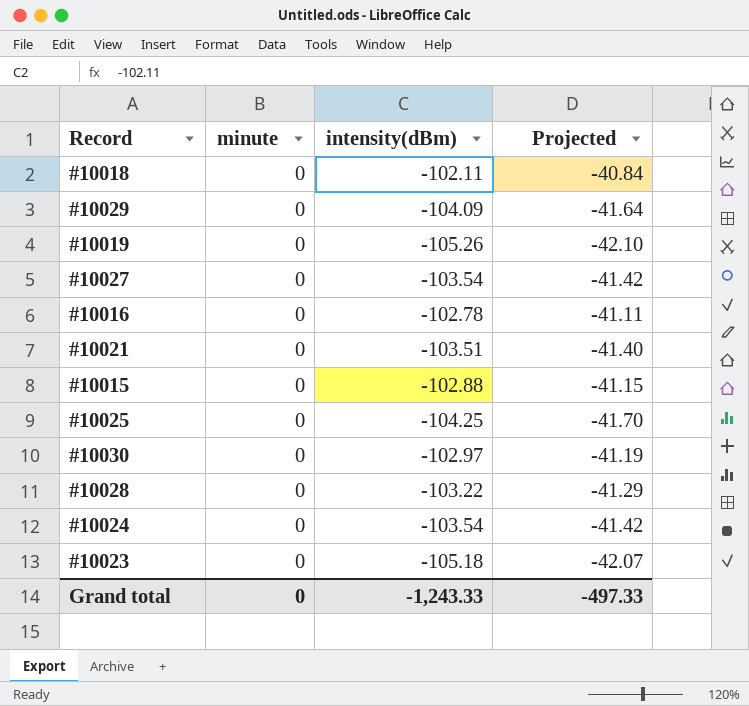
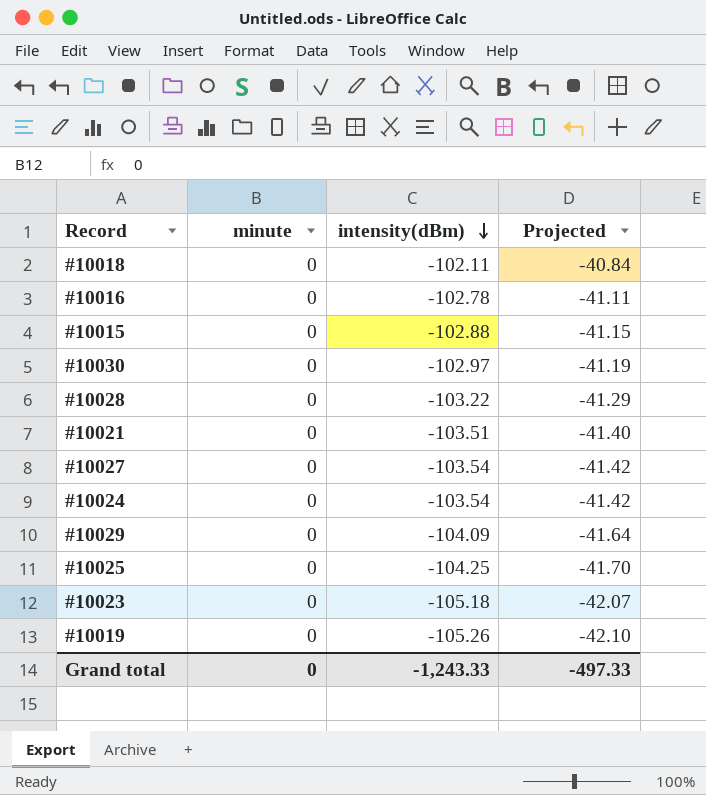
row order: none -> intensity(dBm) descending

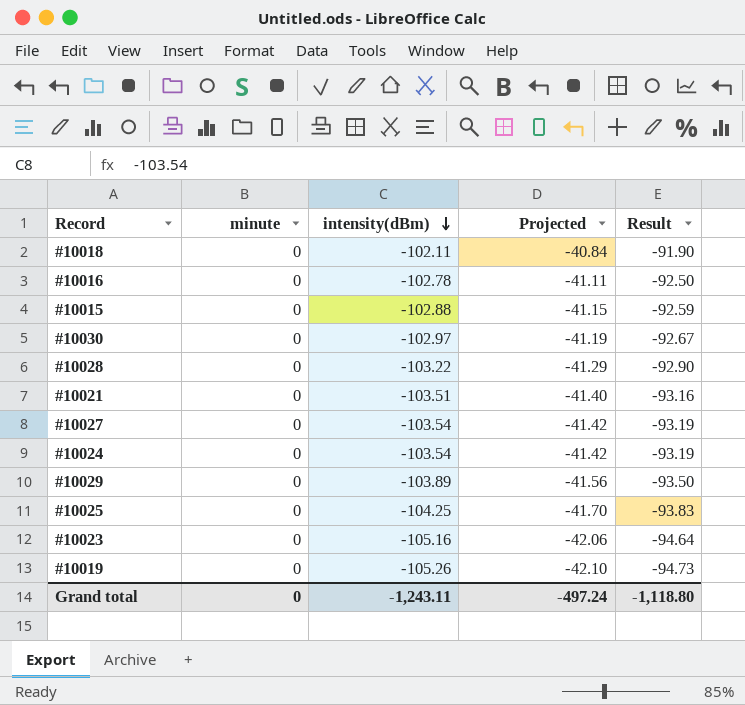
column Result | formula: none -> [intensity(dBm)] * 0.9
#10029 | intensity(dBm): -104.09 -> -103.89
#10029 | Projected: -41.64 -> -41.56
#10023 | intensity(dBm): -105.18 -> -105.16
#10023 | Projected: -42.07 -> -42.06
Grand total | intensity(dBm): -1,243.33 -> -1,243.11
Grand total | Projected: -497.33 -> -497.24

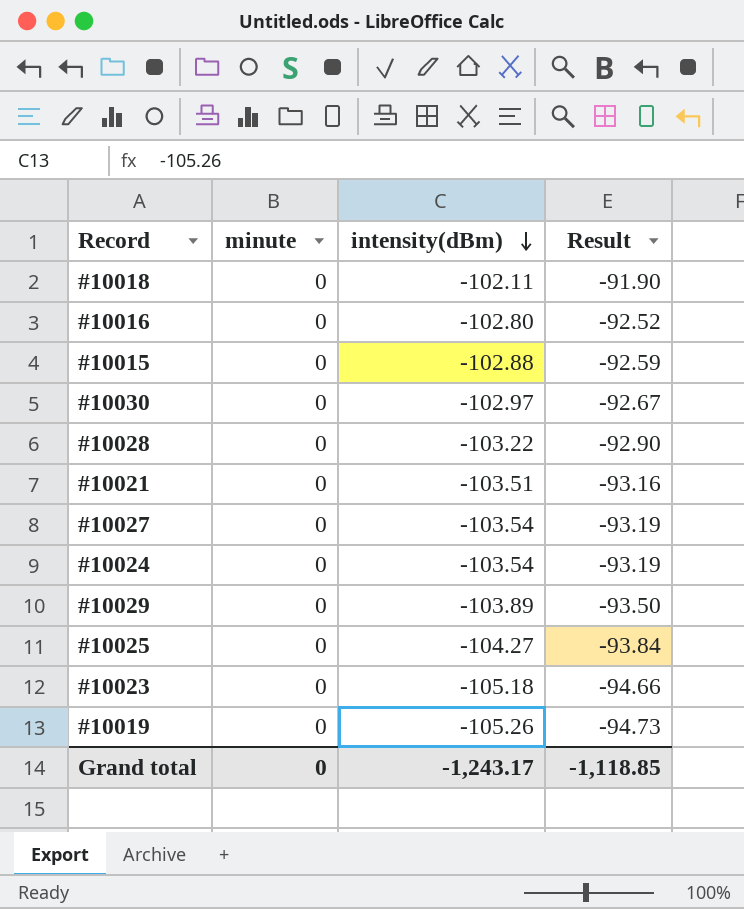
column Projected | formula: [intensity(dBm)] * 0.4 -> none
#10016 | intensity(dBm): -102.78 -> -102.80
#10016 | Result: -92.50 -> -92.52
#10025 | intensity(dBm): -104.25 -> -104.27
#10025 | Result: -93.83 -> -93.84
#10023 | intensity(dBm): -105.16 -> -105.18
#10023 | Result: -94.64 -> -94.66
Grand total | intensity(dBm): -1,243.11 -> -1,243.17
Grand total | Result: -1,118.80 -> -1,118.85

